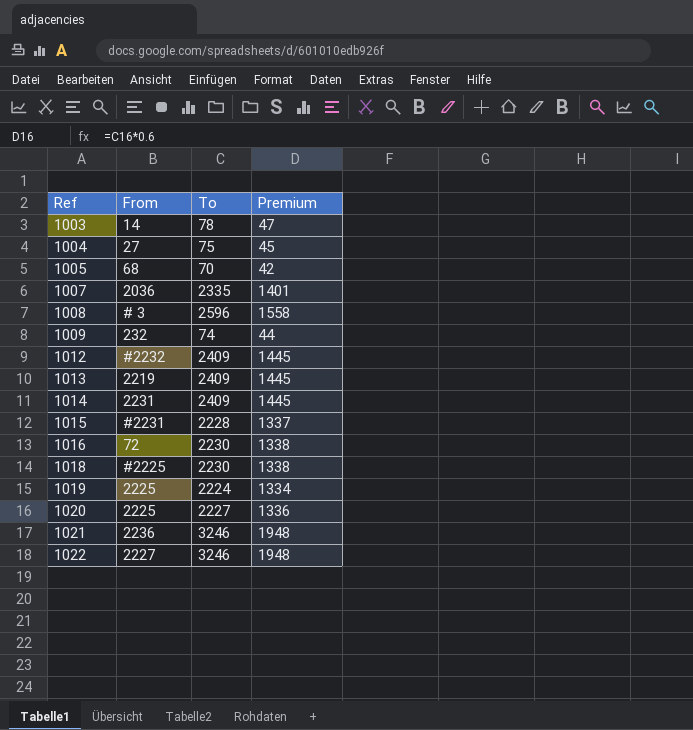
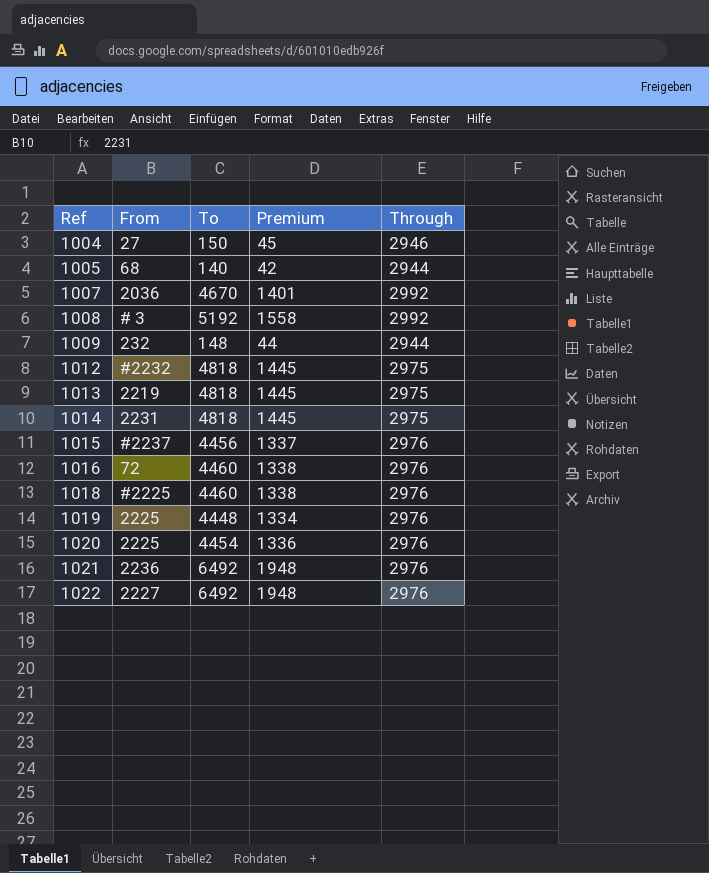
column Premium | formula: [To] * 0.6 -> [To] * 0.3
column Through | position: none -> 5
row 1003: 14 | 78 | 47 -> none
1004 | To: 75 -> 150
1005 | To: 70 -> 140
1007 | To: 2335 -> 4670
1008 | To: 2596 -> 5192
1009 | To: 74 -> 148
1012 | To: 2409 -> 4818
1013 | To: 2409 -> 4818
1014 | To: 2409 -> 4818
1015 | From: #2231 -> #2237
1015 | To: 2228 -> 4456
1016 | To: 2230 -> 4460
1018 | To: 2230 -> 4460
1019 | To: 2224 -> 4448
1020 | To: 2227 -> 4454
1021 | To: 3246 -> 6492
1022 | To: 3246 -> 6492

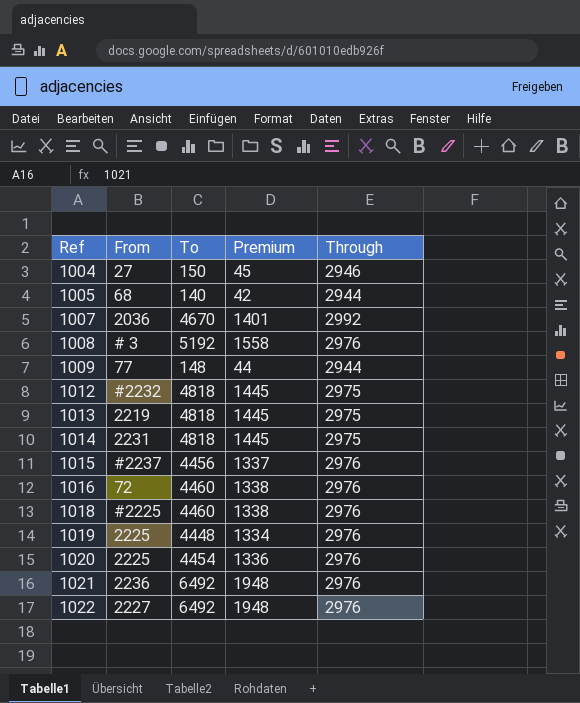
1008 | Through: 2992 -> 2976
1009 | From: 232 -> 77

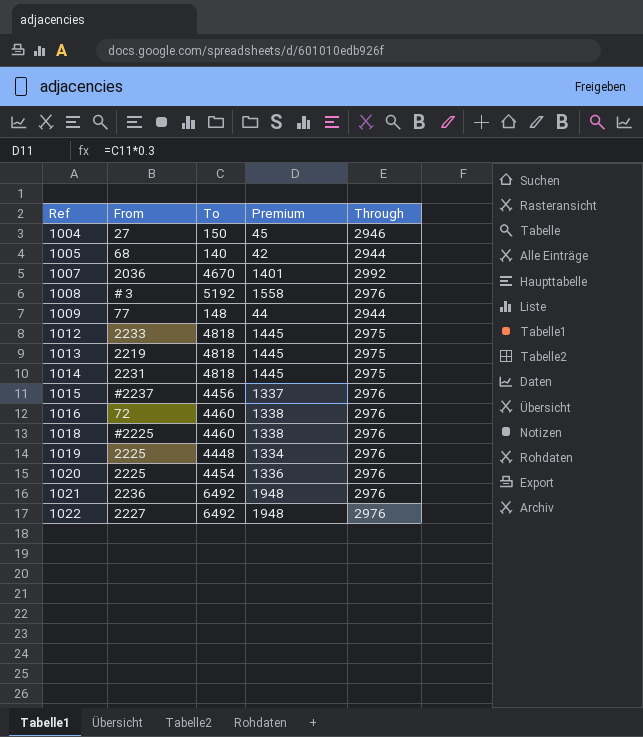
1012 | From: #2232 -> 2233

